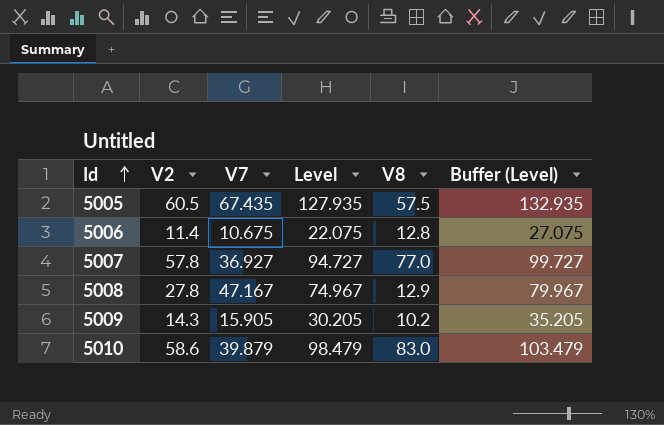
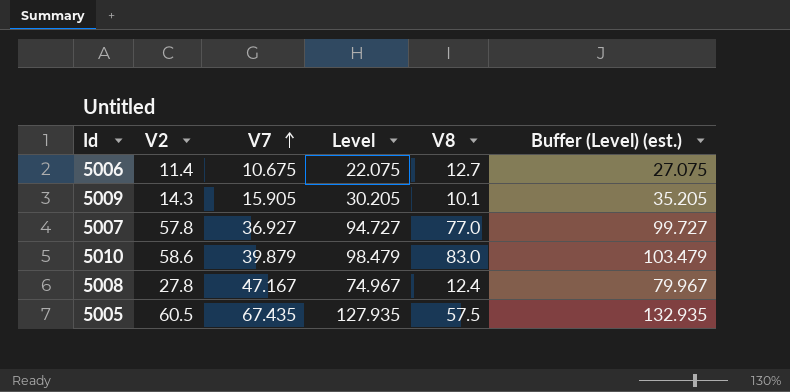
row order: Id ascending -> V7 ascending
column name: Buffer (Level) -> Buffer (Level) (est.)
5006 | V8: 12.8 -> 12.7
5009 | V8: 10.2 -> 10.1
5008 | V8: 12.9 -> 12.4

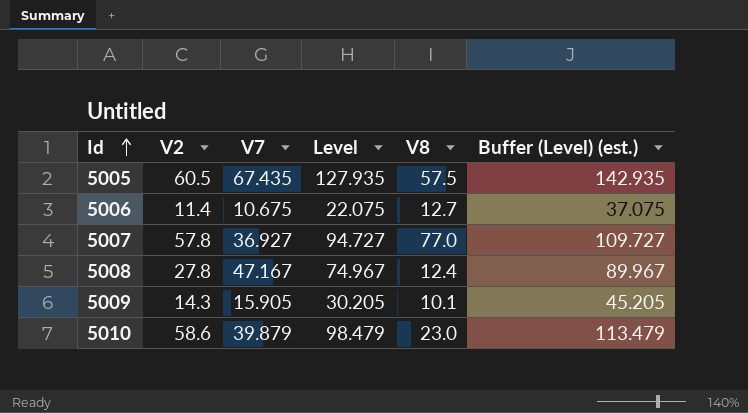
row order: V7 ascending -> Id ascending
column Buffer (Level) (est.) | formula: [Level] + 5 -> [Level] + 15
5010 | V8: 83.0 -> 23.0

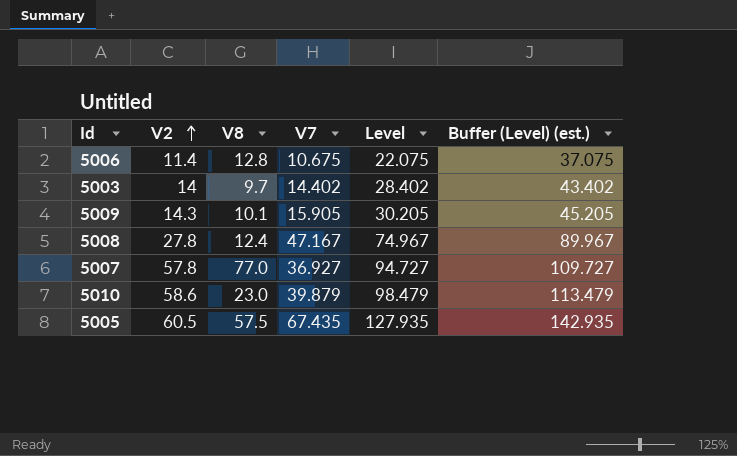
row order: Id ascending -> V2 ascending
column V8 | position: 5 -> 3
5006 | V8: 12.7 -> 12.8
row 5003: none -> 14 | 9.7 | 14.402 | 28.402 | 43.402

